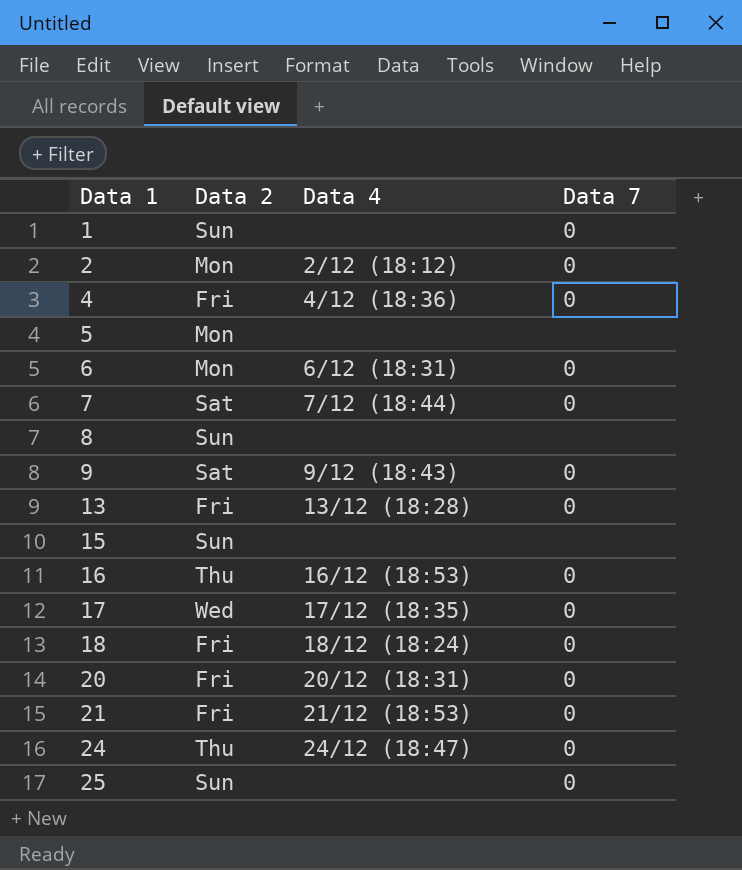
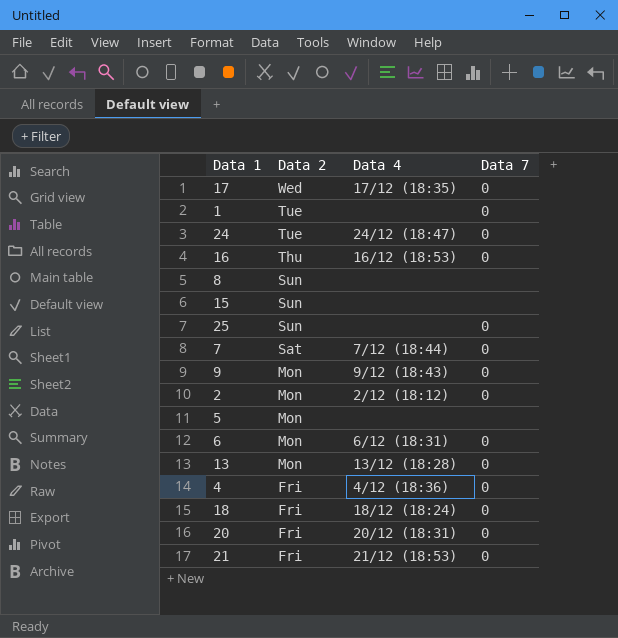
row order: Data 1 ascending -> Data 2 descending
1 | Data 2: Sun -> Tue
24 | Data 2: Thu -> Tue
9 | Data 2: Sat -> Mon
13 | Data 2: Fri -> Mon

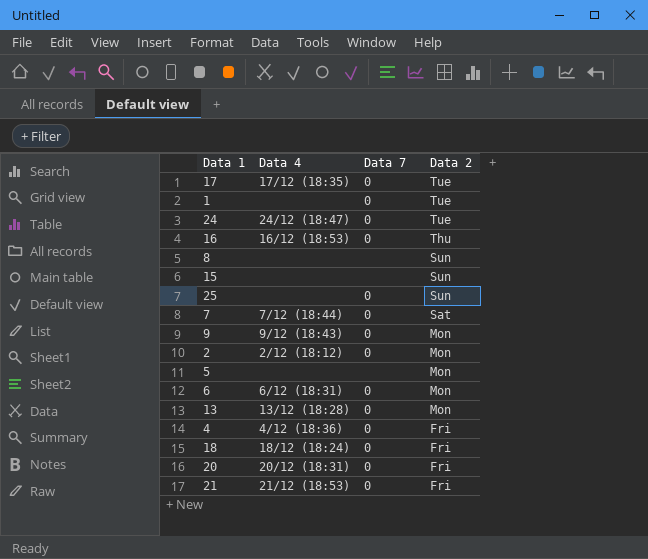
column Data 2 | position: 2 -> 4
17 | Data 2: Wed -> Tue

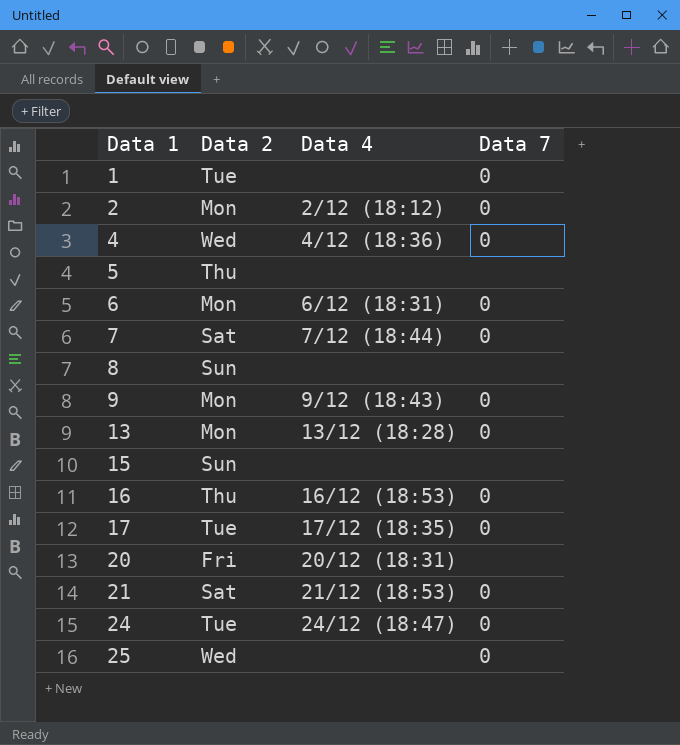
row order: Data 2 descending -> Data 1 ascending
column Data 2 | position: 4 -> 2
row 18: 18/12 (18:24) | 0 | Fri -> none
4 | Data 2: Fri -> Wed
5 | Data 2: Mon -> Thu
20 | Data 7: 0 -> none
21 | Data 2: Fri -> Sat
25 | Data 2: Sun -> Wed

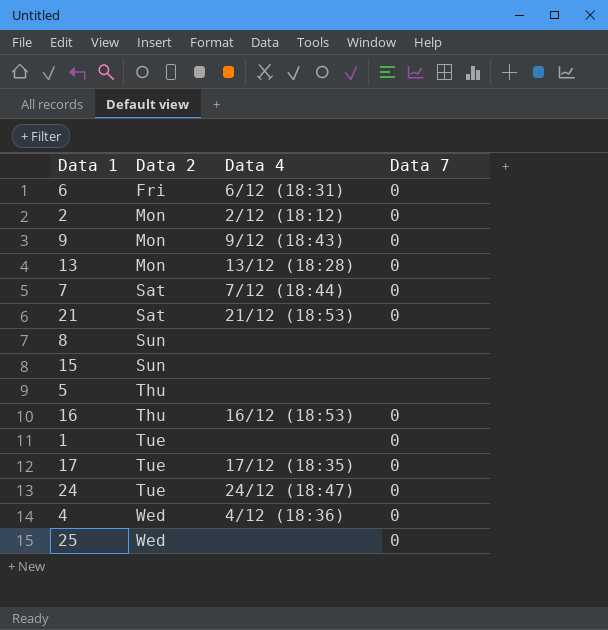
row order: Data 1 ascending -> Data 2 ascending
row 20: Fri | 20/12 (18:31) | none -> none
6 | Data 2: Mon -> Fri

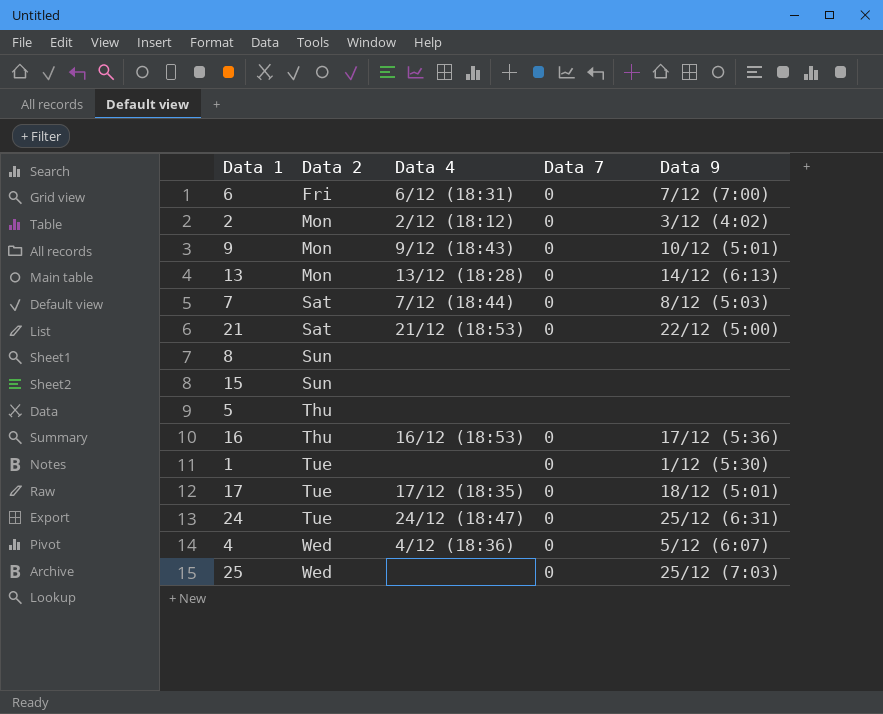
column Data 9 | position: none -> 5

